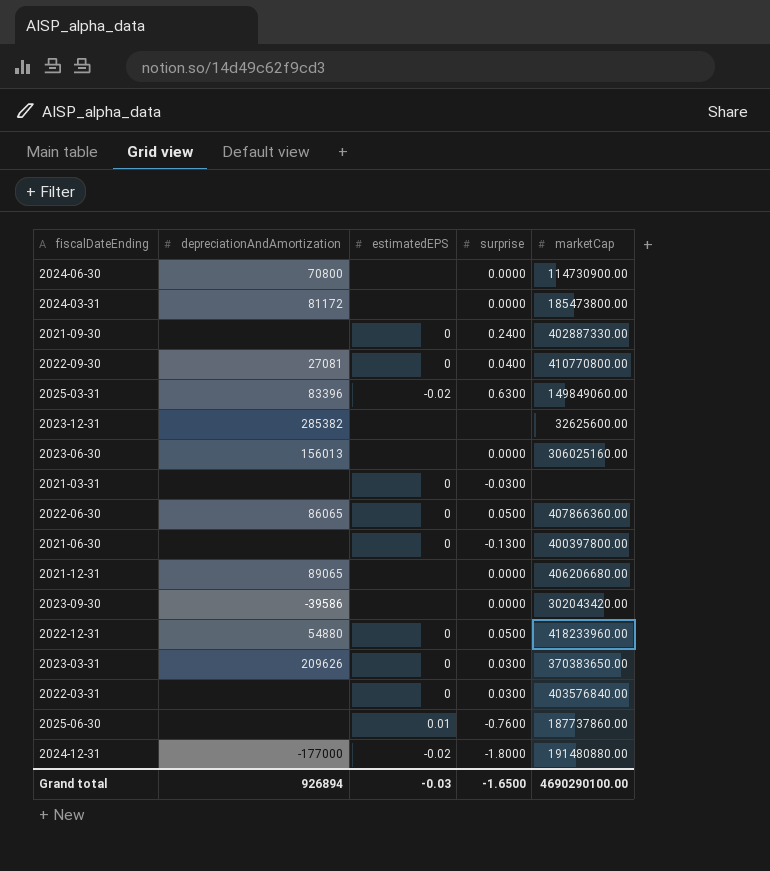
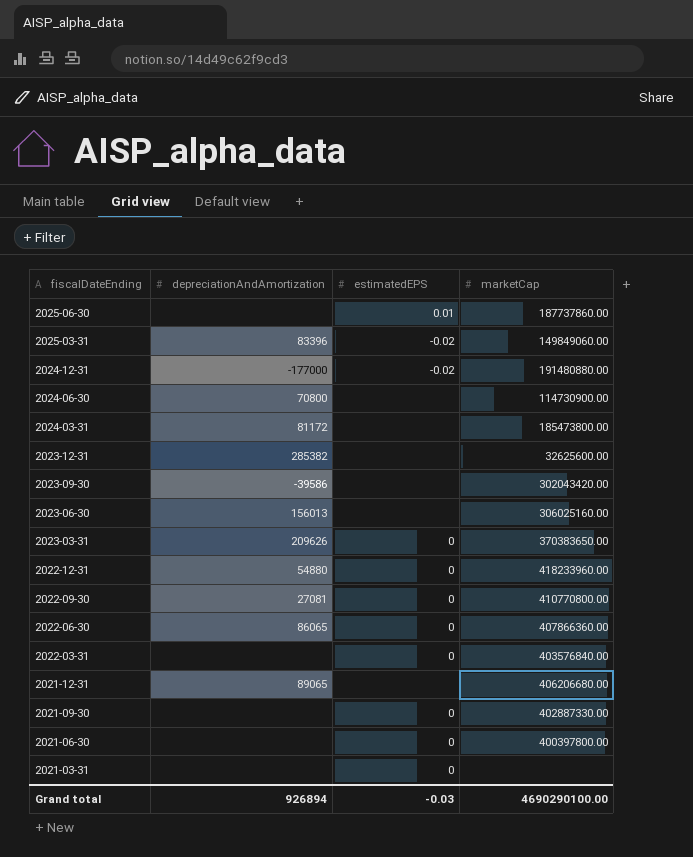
row order: none -> fiscalDateEnding descending
column surprise | position: 4 -> none

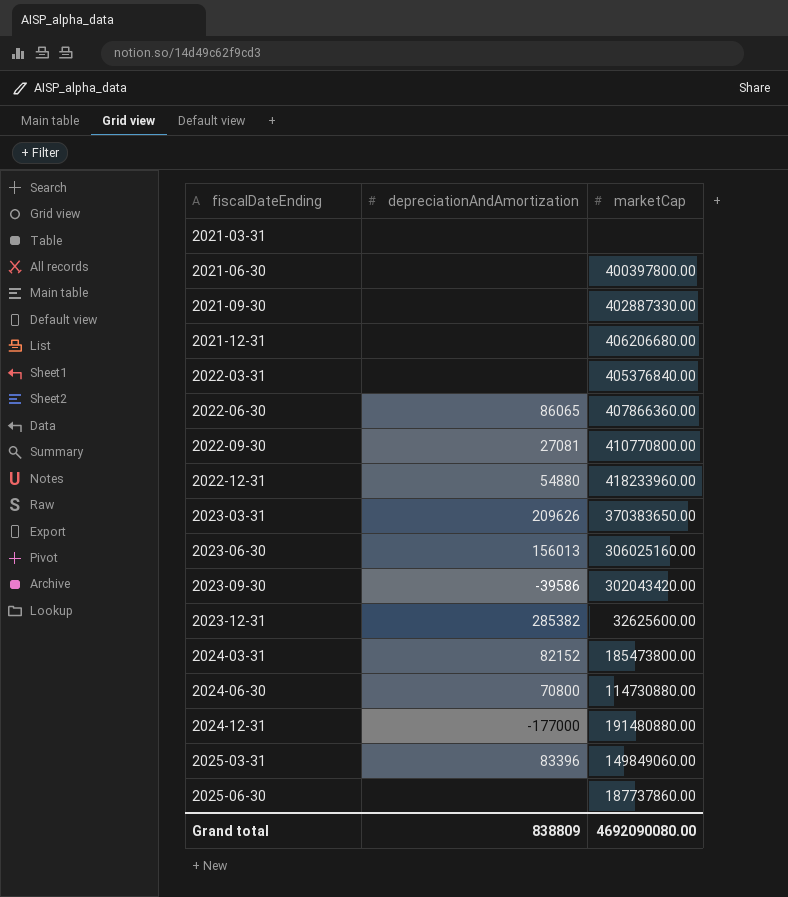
row order: fiscalDateEnding descending -> fiscalDateEnding ascending
column estimatedEPS | position: 3 -> none
2021-12-31 | depreciationAndAmortization: 89065 -> none
2022-03-31 | marketCap: 403576840.00 -> 405376840.00
2024-03-31 | depreciationAndAmortization: 81172 -> 82152
2024-06-30 | marketCap: 114730900.00 -> 114730880.00
Grand total | depreciationAndAmortization: 926894 -> 838809
Grand total | marketCap: 4690290100.00 -> 4692090080.00

